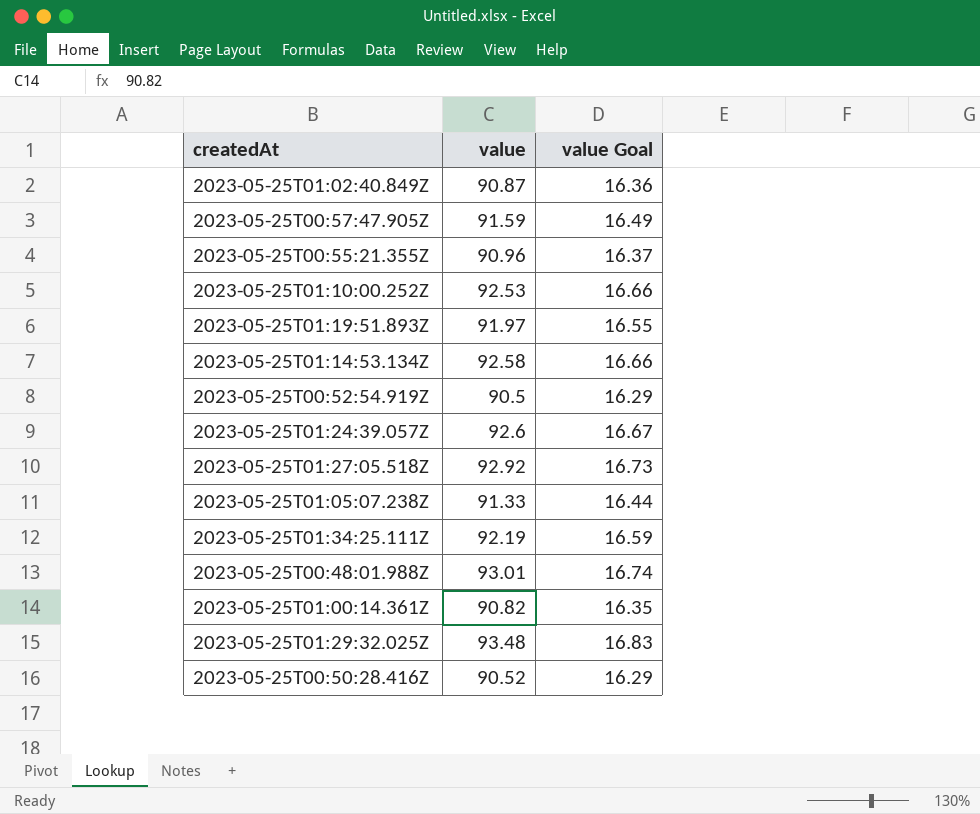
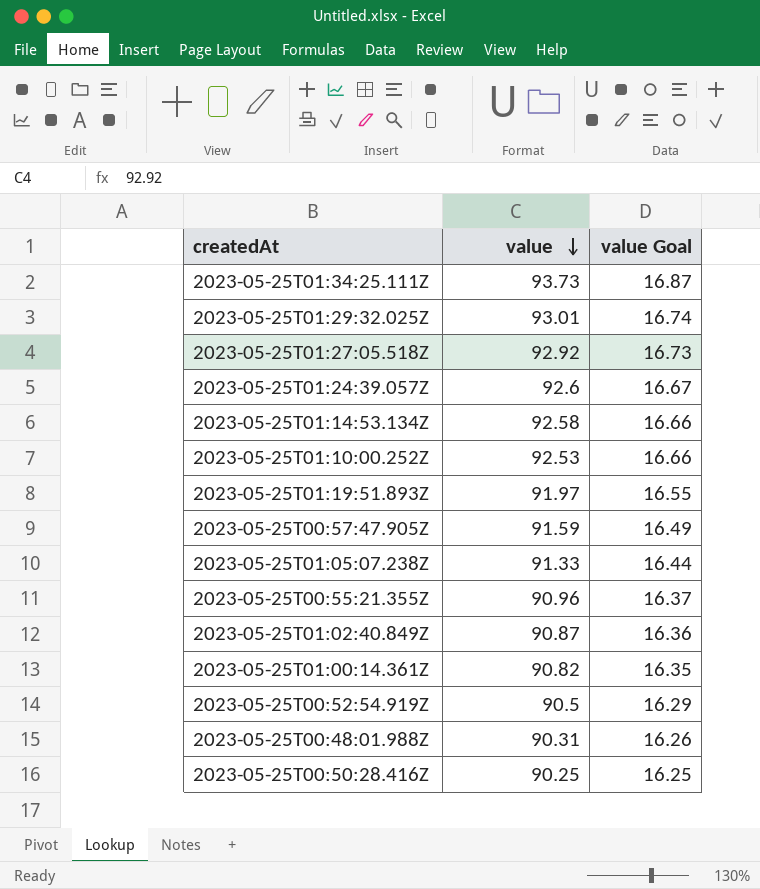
row order: none -> value descending
2023-05-25T01:34:25.111Z | value: 92.19 -> 93.73
2023-05-25T01:34:25.111Z | value Goal: 16.59 -> 16.87
2023-05-25T01:29:32.025Z | value: 93.48 -> 93.01
2023-05-25T01:29:32.025Z | value Goal: 16.83 -> 16.74
2023-05-25T00:48:01.988Z | value: 93.01 -> 90.31
2023-05-25T00:48:01.988Z | value Goal: 16.74 -> 16.26
2023-05-25T00:50:28.416Z | value: 90.52 -> 90.25
2023-05-25T00:50:28.416Z | value Goal: 16.29 -> 16.25

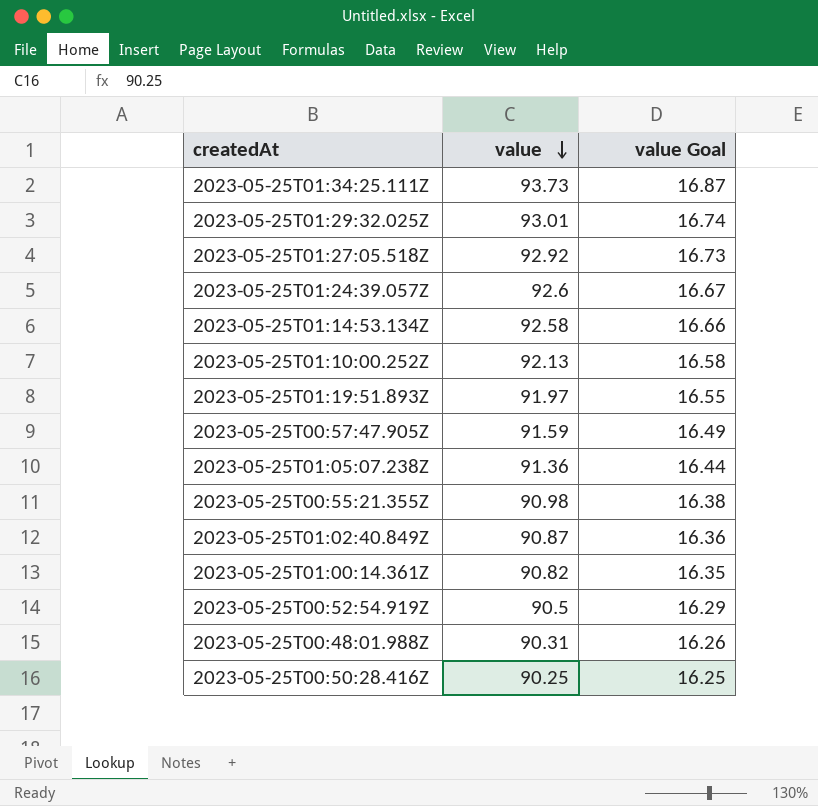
2023-05-25T01:10:00.252Z | value: 92.53 -> 92.13
2023-05-25T01:10:00.252Z | value Goal: 16.66 -> 16.58
2023-05-25T01:05:07.238Z | value: 91.33 -> 91.36
2023-05-25T00:55:21.355Z | value: 90.96 -> 90.98
2023-05-25T00:55:21.355Z | value Goal: 16.37 -> 16.38

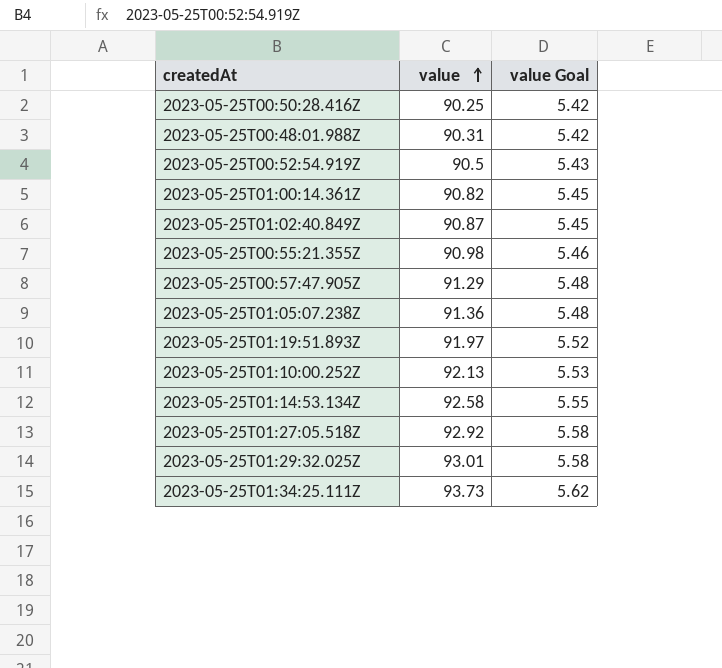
row order: value descending -> value ascending
column value Goal | formula: [value] * 0.18 -> [value] * 0.06
row 2023-05-25T01:24:39.057Z: 92.6 | 16.67 -> none
2023-05-25T00:57:47.905Z | value: 91.59 -> 91.29

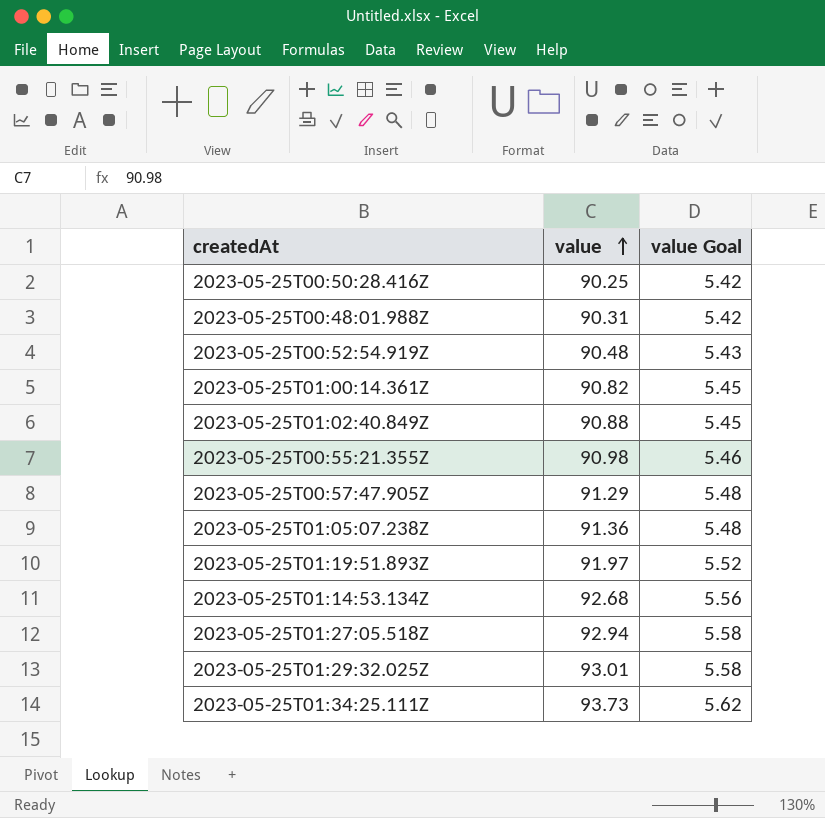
row 2023-05-25T01:10:00.252Z: 92.13 | 5.53 -> none
2023-05-25T00:52:54.919Z | value: 90.5 -> 90.48
2023-05-25T01:02:40.849Z | value: 90.87 -> 90.88
2023-05-25T01:14:53.134Z | value: 92.58 -> 92.68
2023-05-25T01:14:53.134Z | value Goal: 5.55 -> 5.56
2023-05-25T01:27:05.518Z | value: 92.92 -> 92.94

